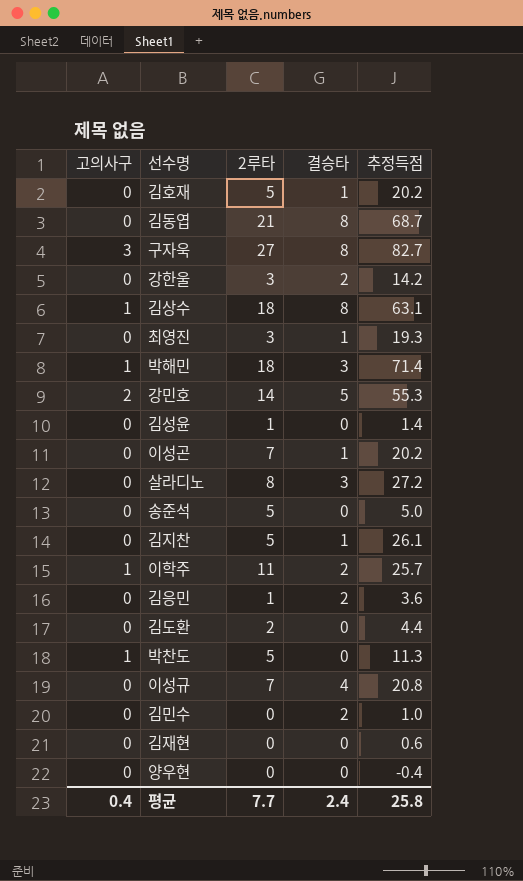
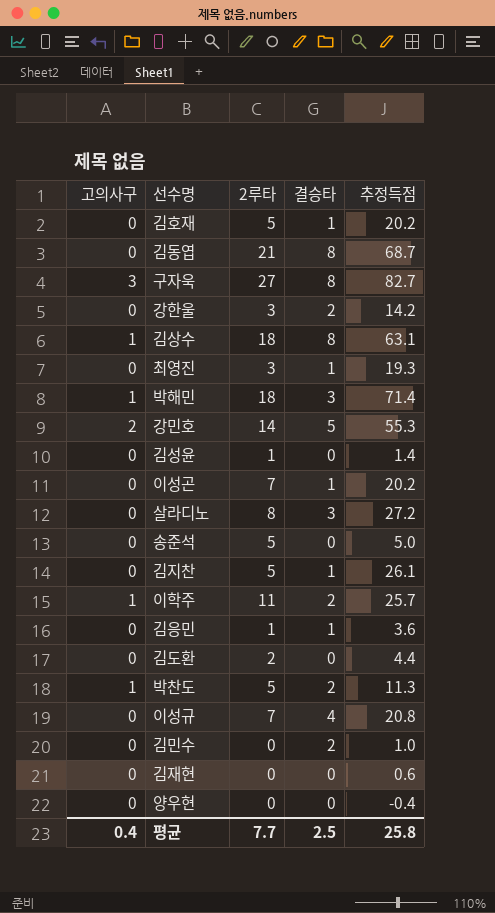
김응민 | 결승타: 2 -> 1
박찬도 | 결승타: 0 -> 2
평균 | 결승타: 2.4 -> 2.5

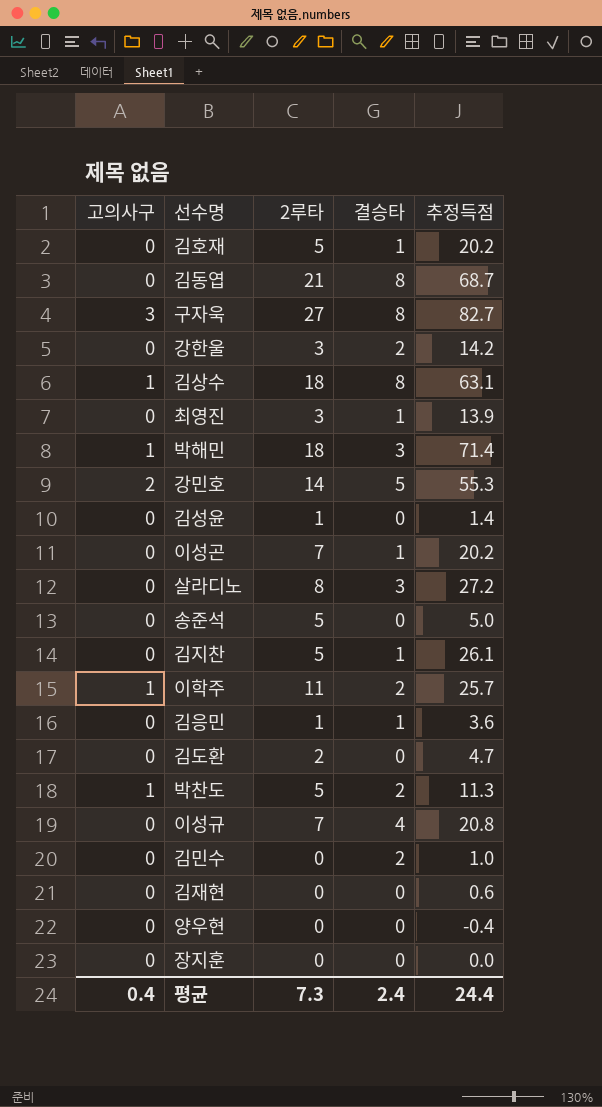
최영진 | 추정득점: 19.3 -> 13.9
김도환 | 추정득점: 4.4 -> 4.7
row 장지훈: none -> 0 | 0 | 0 | 0.0
평균 | 2루타: 7.7 -> 7.3
평균 | 결승타: 2.5 -> 2.4
평균 | 추정득점: 25.8 -> 24.4

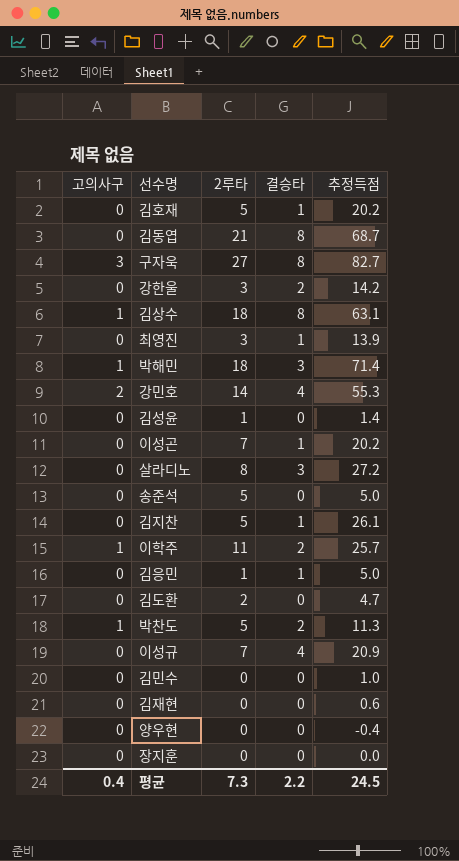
강민호 | 결승타: 5 -> 4
김응민 | 추정득점: 3.6 -> 5.0
이성규 | 추정득점: 20.8 -> 20.9
김민수 | 결승타: 2 -> 0
평균 | 결승타: 2.4 -> 2.2
평균 | 추정득점: 24.4 -> 24.5

